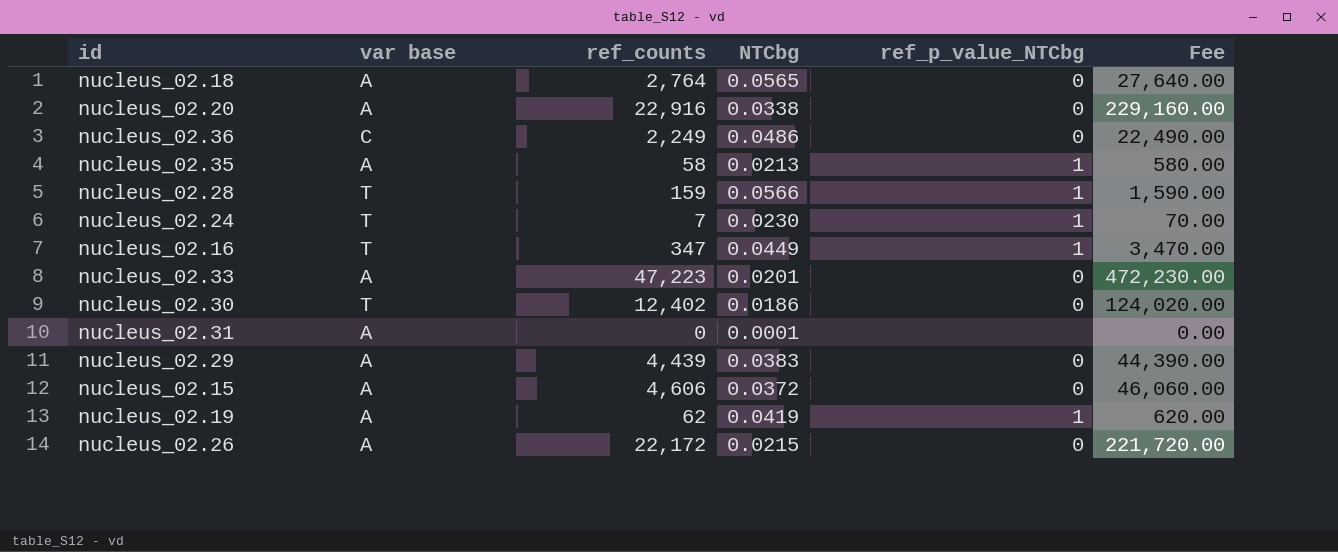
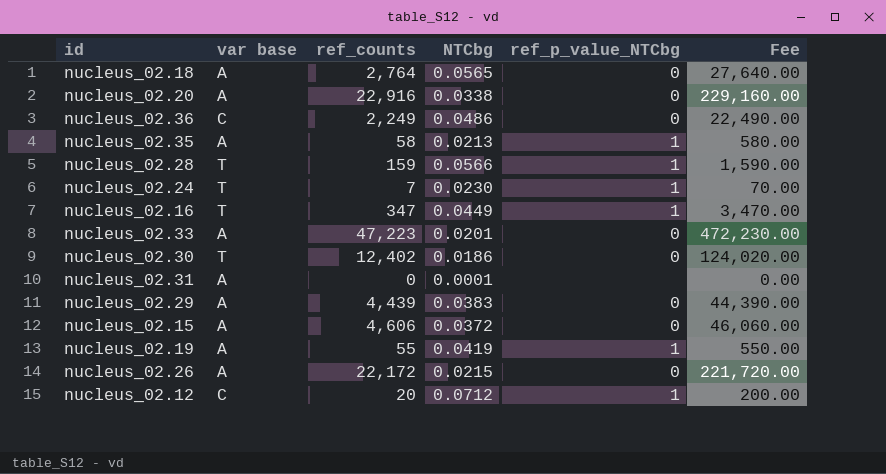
nucleus_02.19 | ref_counts: 62 -> 55
nucleus_02.19 | Fee: 620.00 -> 550.00
row nucleus_02.12: none -> C | 20 | 0.0712 | 1 | 200.00

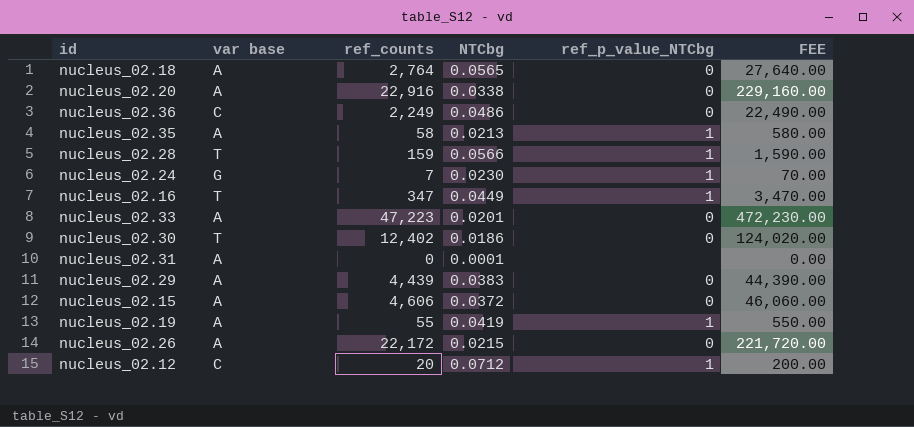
column name: Fee -> FEE
nucleus_02.24 | var base: T -> G

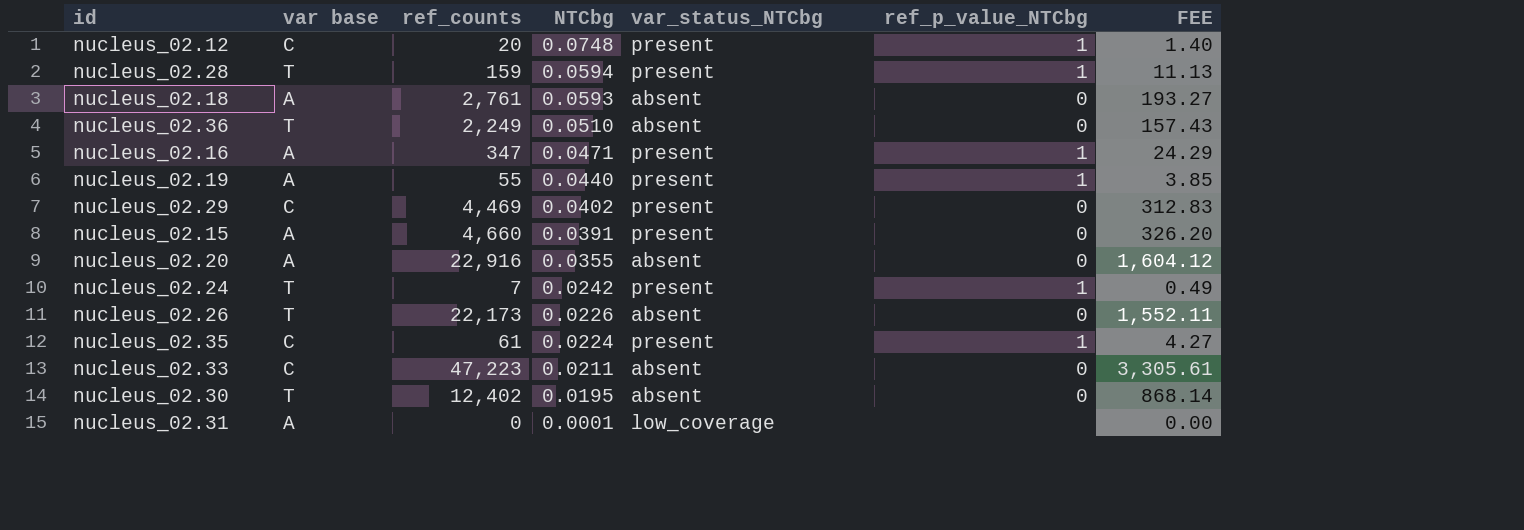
row order: none -> NTCbg descending
column var_status_NTCbg | position: none -> 5
column FEE | formula: [ref_counts] * 10 -> [ref_counts] * 0.07
nucleus_02.12 | NTCbg: 0.0712 -> 0.0748
nucleus_02.28 | NTCbg: 0.0566 -> 0.0594
nucleus_02.18 | ref_counts: 2,764 -> 2,761
nucleus_02.18 | NTCbg: 0.0565 -> 0.0593
nucleus_02.36 | var base: C -> T
nucleus_02.36 | NTCbg: 0.0486 -> 0.0510
nucleus_02.16 | var base: T -> A
nucleus_02.16 | NTCbg: 0.0449 -> 0.0471
nucleus_02.19 | NTCbg: 0.0419 -> 0.0440
nucleus_02.29 | var base: A -> C
nucleus_02.29 | ref_counts: 4,439 -> 4,469
nucleus_02.29 | NTCbg: 0.0383 -> 0.0402
nucleus_02.15 | ref_counts: 4,606 -> 4,660
nucleus_02.15 | NTCbg: 0.0372 -> 0.0391
nucleus_02.20 | NTCbg: 0.0338 -> 0.0355
nucleus_02.24 | var base: G -> T
nucleus_02.24 | NTCbg: 0.0230 -> 0.0242
nucleus_02.26 | var base: A -> T
nucleus_02.26 | ref_counts: 22,172 -> 22,173
nucleus_02.26 | NTCbg: 0.0215 -> 0.0226
nucleus_02.35 | var base: A -> C
nucleus_02.35 | ref_counts: 58 -> 61
nucleus_02.35 | NTCbg: 0.0213 -> 0.0224
nucleus_02.33 | var base: A -> C
nucleus_02.33 | NTCbg: 0.0201 -> 0.0211
nucleus_02.30 | NTCbg: 0.0186 -> 0.0195

